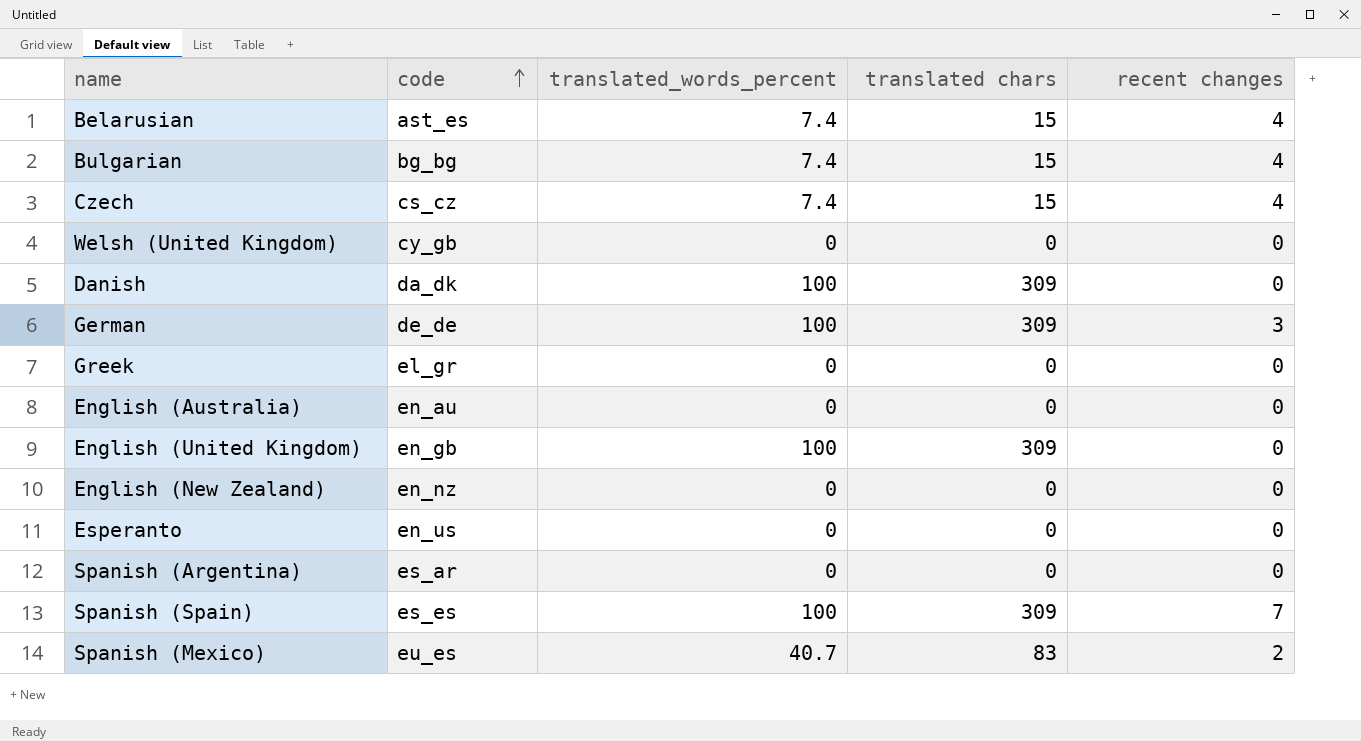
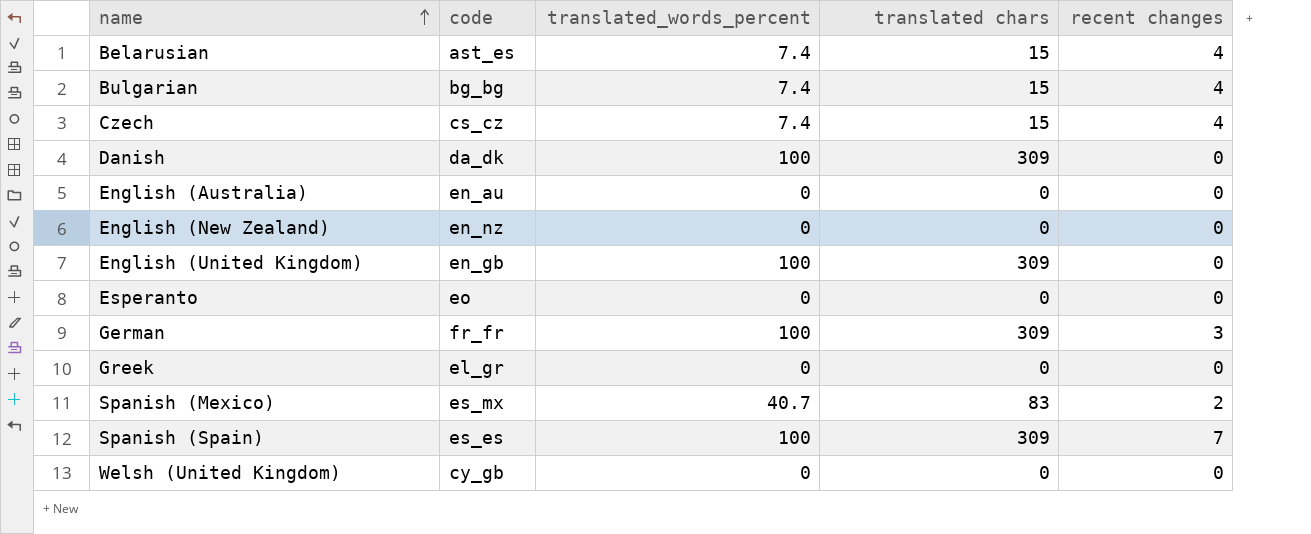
row order: code ascending -> name ascending
row Spanish (Argentina): es_ar | 0 | 0 | 0 -> none
Esperanto | code: en_us -> eo
German | code: de_de -> fr_fr
Spanish (Mexico) | code: eu_es -> es_mx

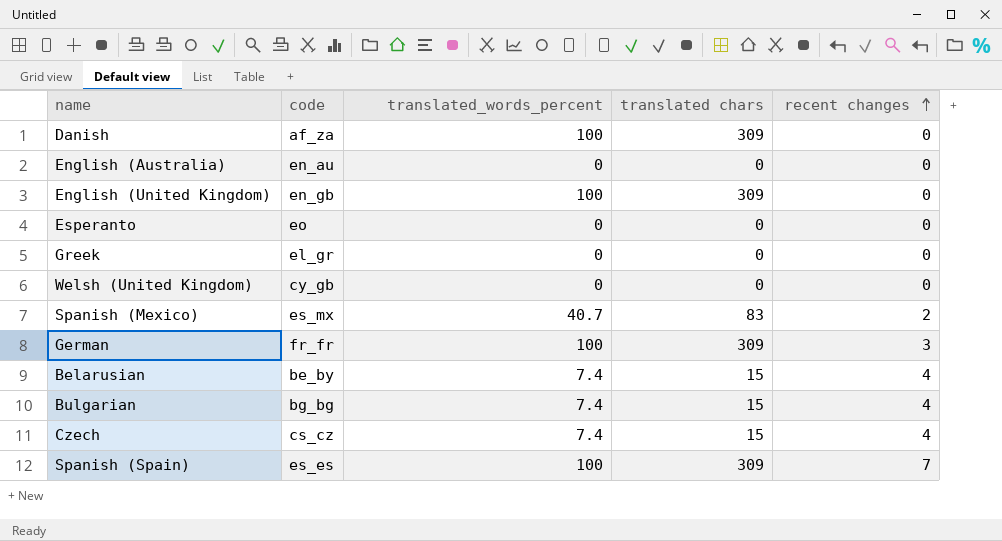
row order: name ascending -> recent changes ascending
row English (New Zealand): en_nz | 0 | 0 | 0 -> none
Danish | code: da_dk -> af_za
Belarusian | code: ast_es -> be_by

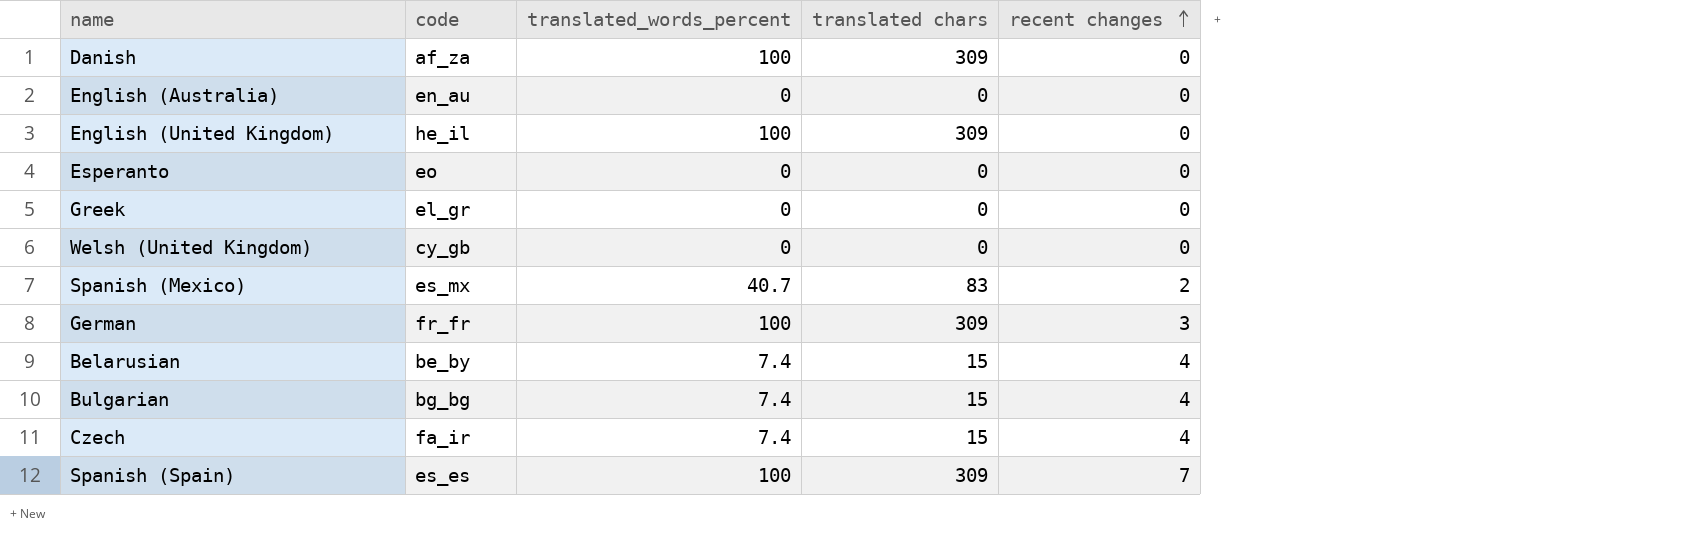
English (United Kingdom) | code: en_gb -> he_il
Czech | code: cs_cz -> fa_ir

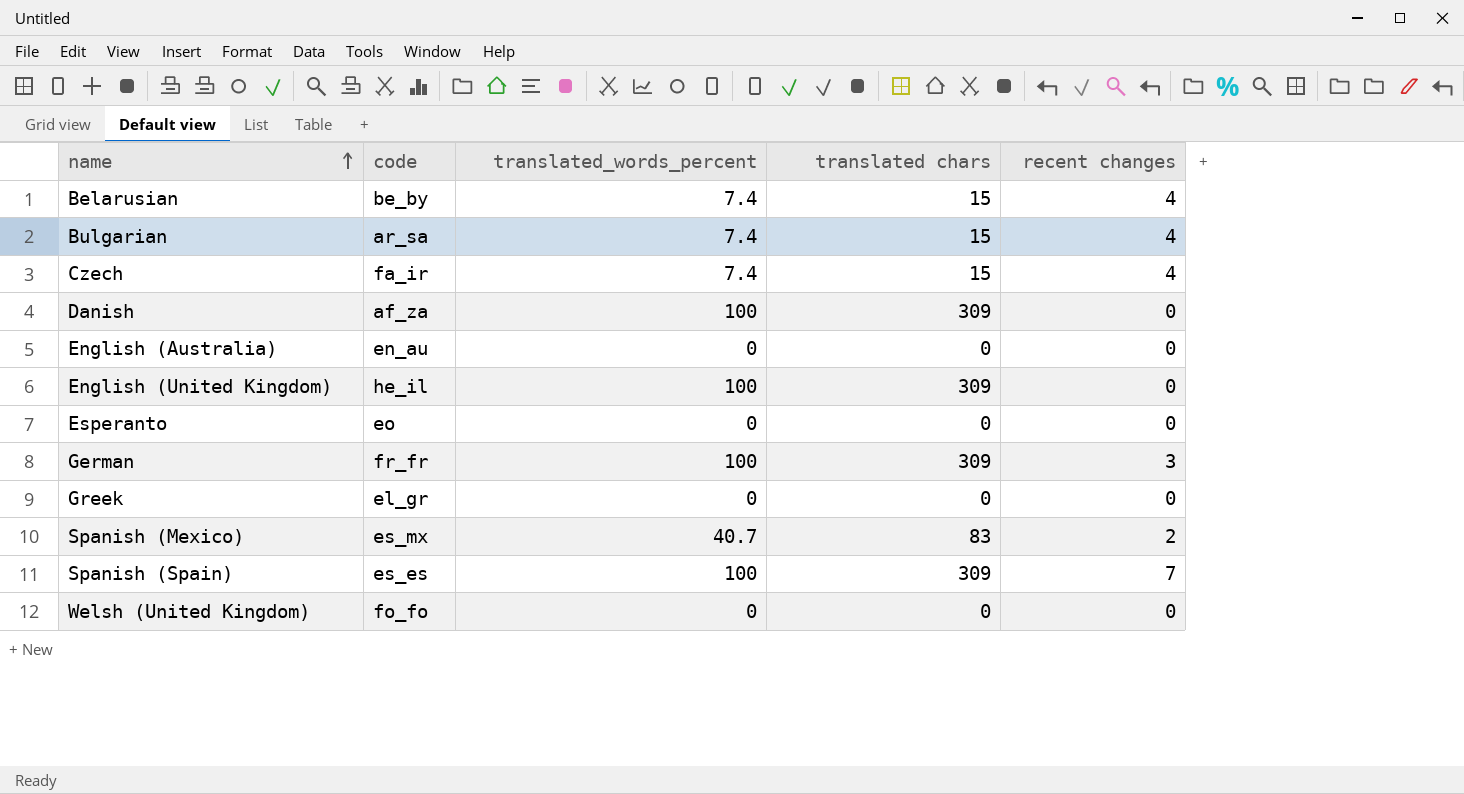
row order: recent changes ascending -> name ascending
Bulgarian | code: bg_bg -> ar_sa
Welsh (United Kingdom) | code: cy_gb -> fo_fo

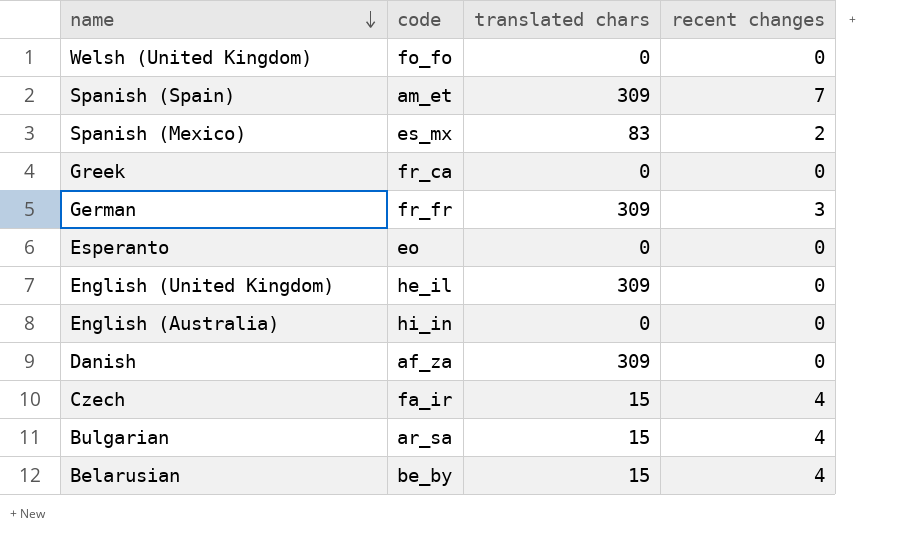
row order: name ascending -> name descending
column translated_words_percent | position: 3 -> none
Spanish (Spain) | code: es_es -> am_et
Greek | code: el_gr -> fr_ca
English (Australia) | code: en_au -> hi_in

